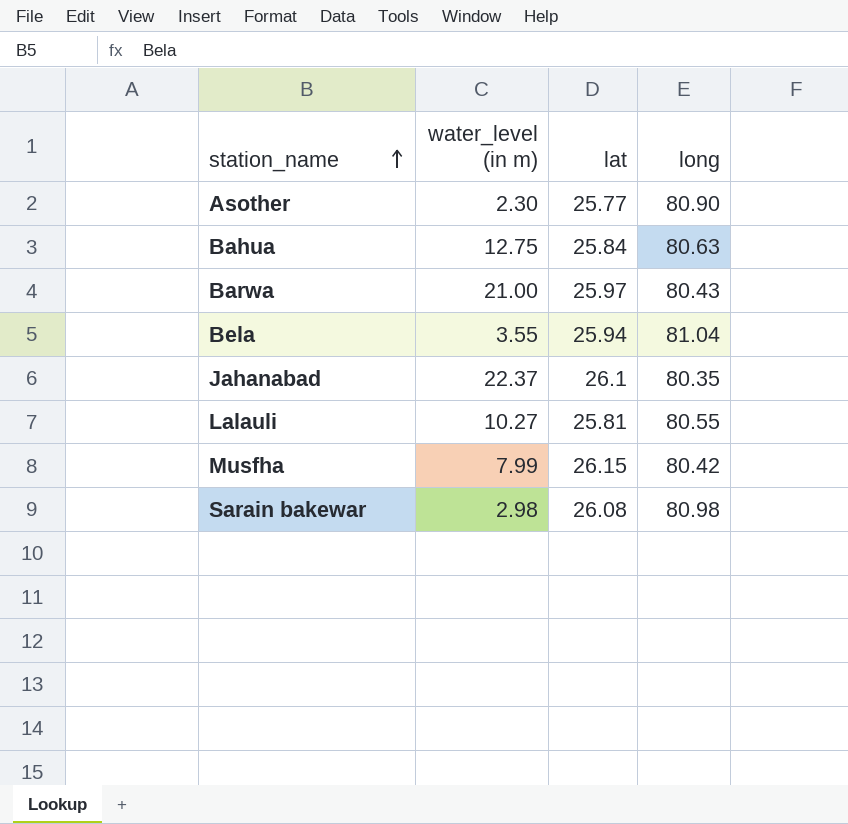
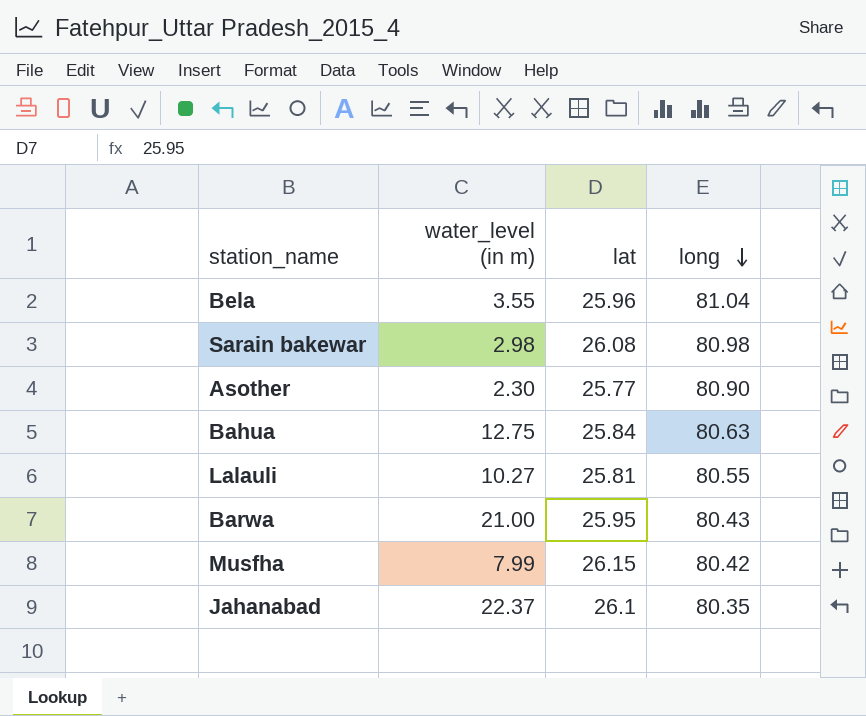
row order: station_name ascending -> long descending
Bela | lat: 25.94 -> 25.96
Barwa | lat: 25.97 -> 25.95

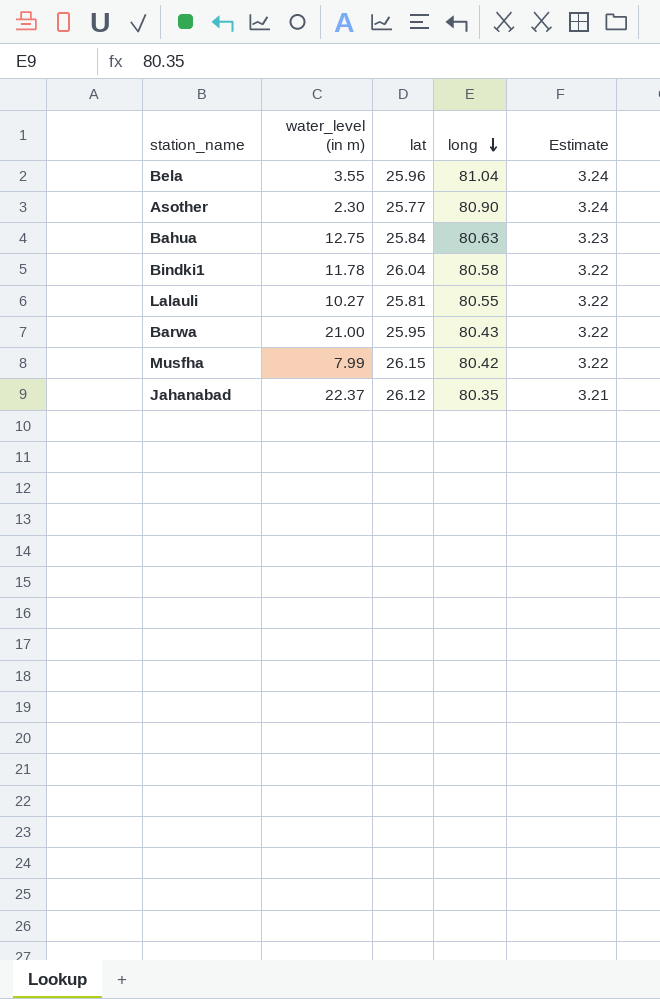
column Estimate | formula: none -> [long] * 0.04
row Sarain bakewar: 2.98 | 26.08 | 80.98 -> none
row Bindki1: none -> 11.78 | 26.04 | 80.58 | 3.22
Jahanabad | lat: 26.1 -> 26.12

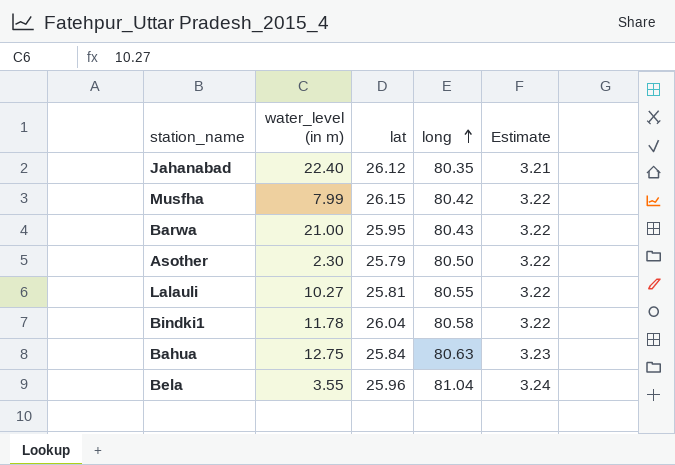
row order: long descending -> long ascending
Jahanabad | water_level (in m): 22.37 -> 22.40
Asother | lat: 25.77 -> 25.79
Asother | long: 80.90 -> 80.50
Asother | Estimate: 3.24 -> 3.22

